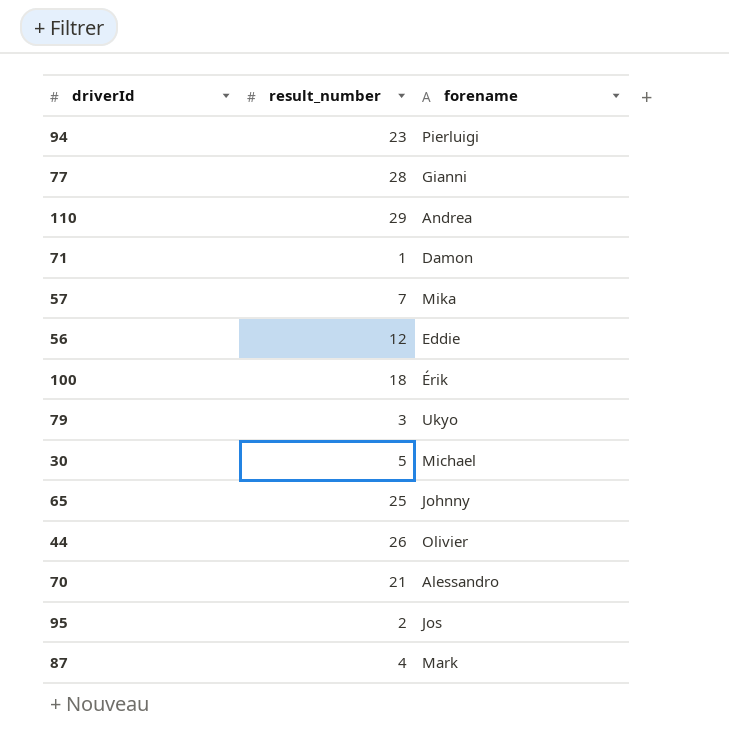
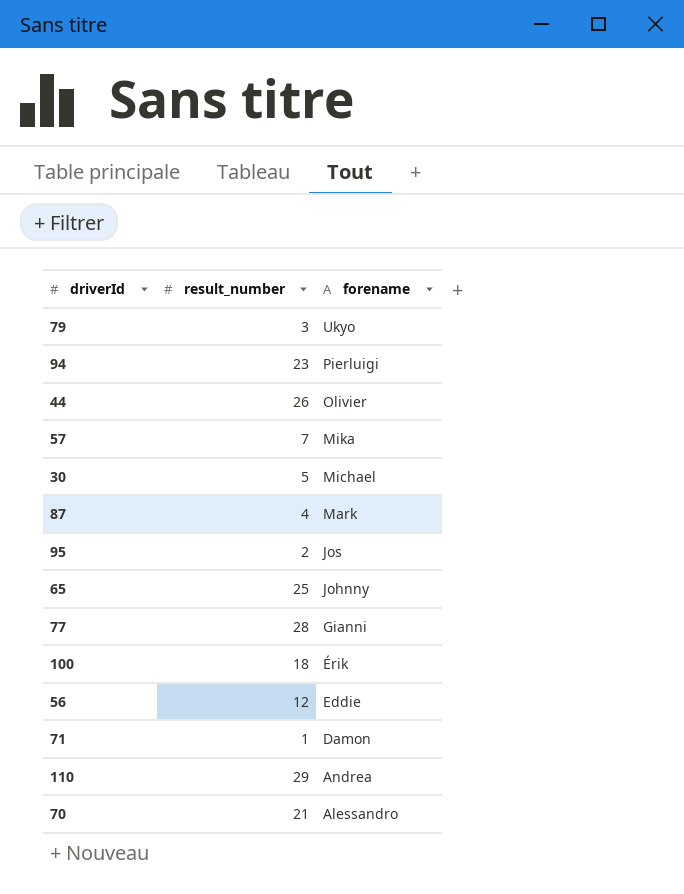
row order: none -> forename descending

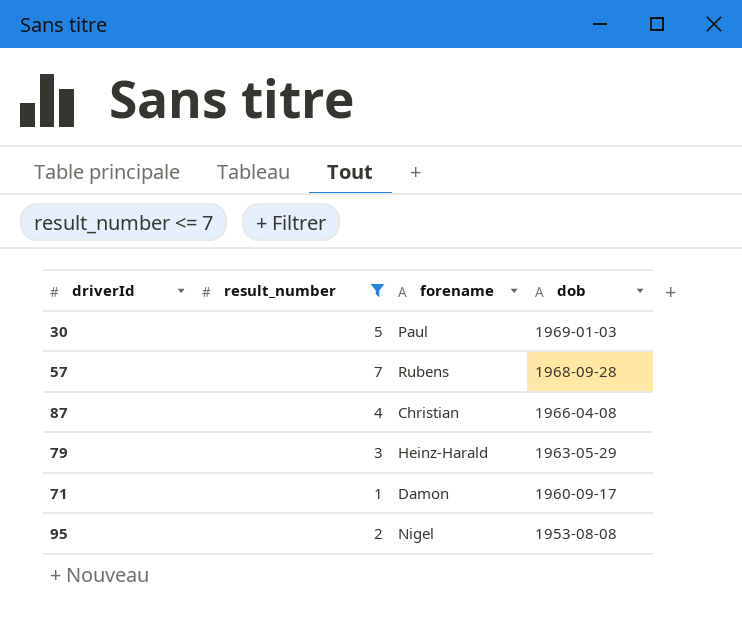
filter: none -> result_number <= 7
row order: forename descending -> dob descending
column dob | position: none -> 4
30 | forename: Michael -> Paul
57 | forename: Mika -> Rubens
87 | forename: Mark -> Christian
79 | forename: Ukyo -> Heinz-Harald
95 | forename: Jos -> Nigel

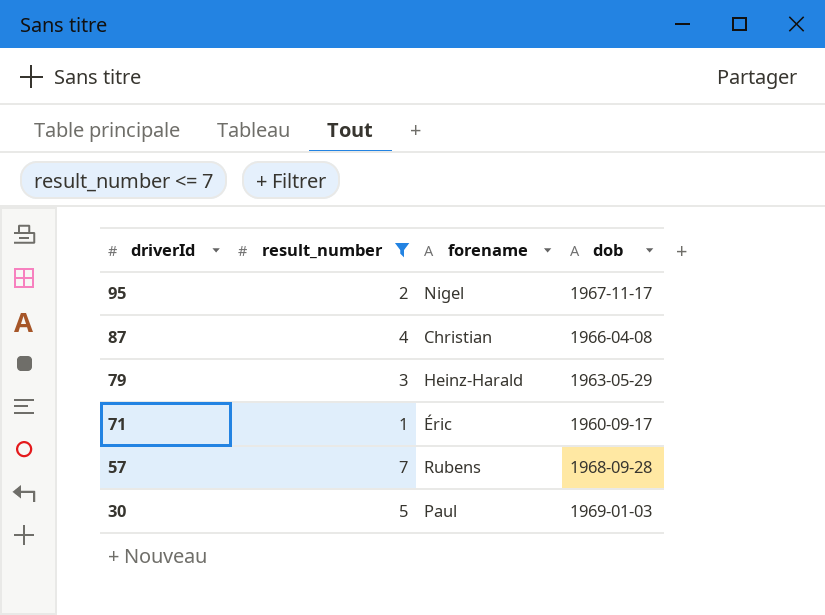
row order: dob descending -> driverId descending
95 | dob: 1953-08-08 -> 1967-11-17
71 | forename: Damon -> Éric

